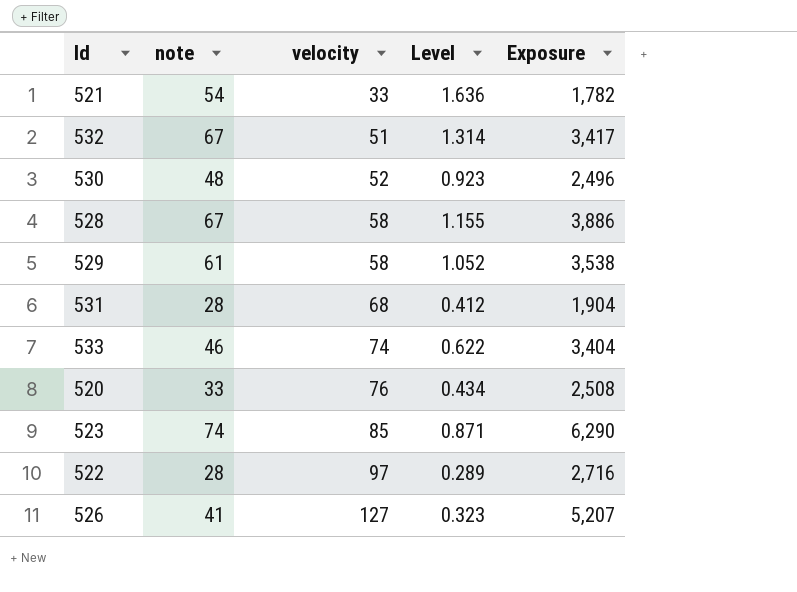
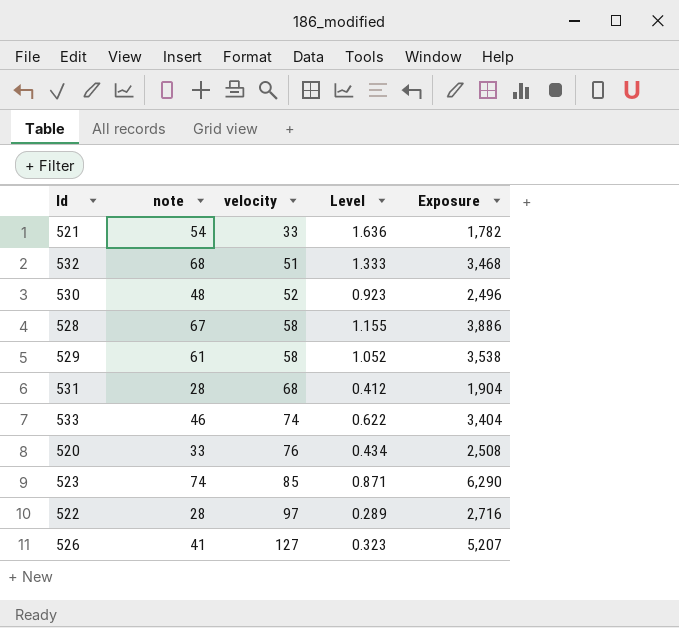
532 | note: 67 -> 68
532 | Level: 1.314 -> 1.333
532 | Exposure: 3,417 -> 3,468

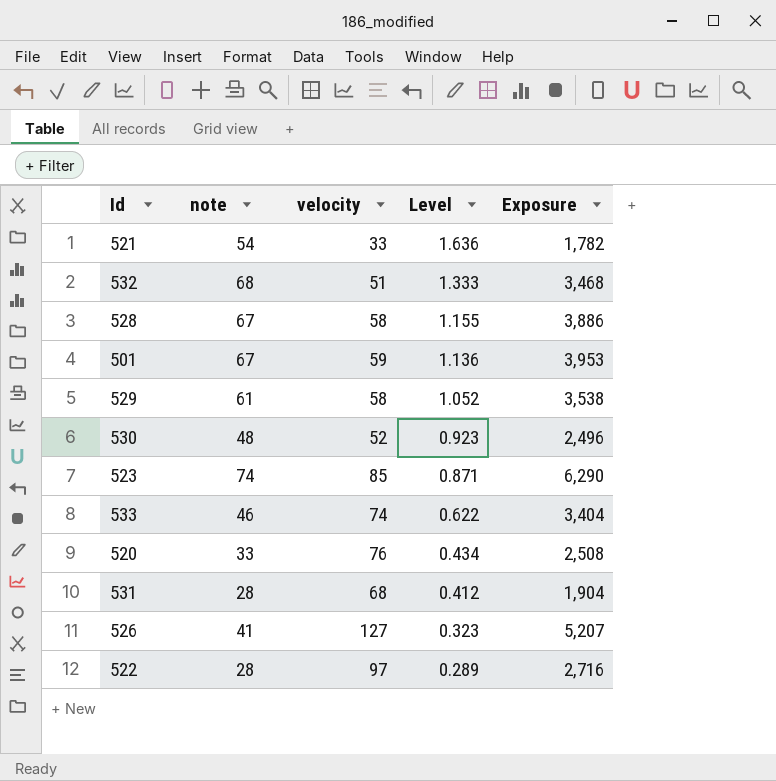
row order: velocity ascending -> Level descending
row 501: none -> 67 | 59 | 1.136 | 3,953

